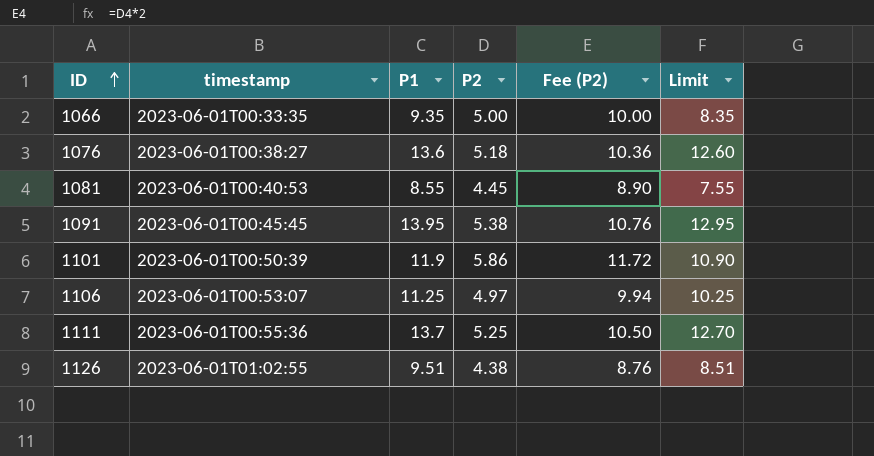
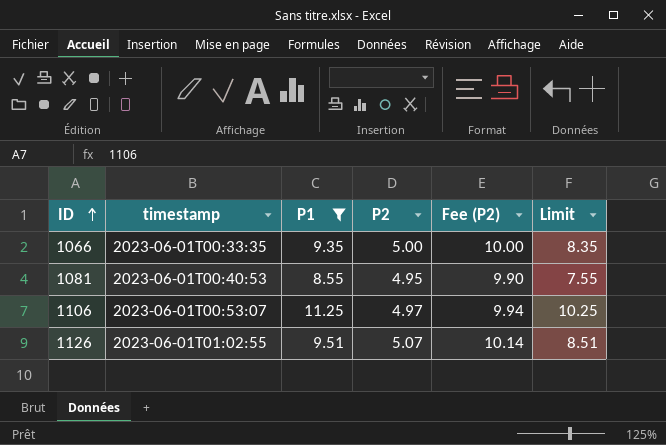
filter: none -> P1 <= 11.25
1081 | P2: 4.45 -> 4.95
1081 | Fee (P2): 8.90 -> 9.90
1126 | P2: 4.38 -> 5.07
1126 | Fee (P2): 8.76 -> 10.14

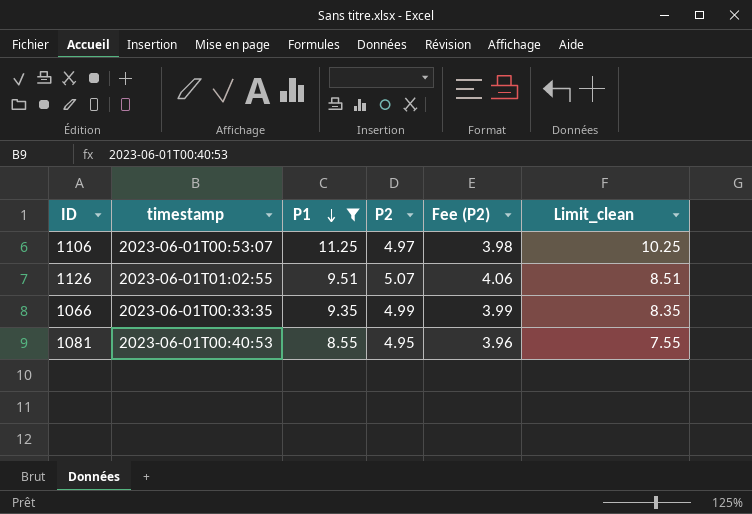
row order: ID ascending -> P1 descending
column Fee (P2) | formula: [P2] * 2 -> [P2] * 0.8
column name: Limit -> Limit_clean
1066 | P2: 5.00 -> 4.99

